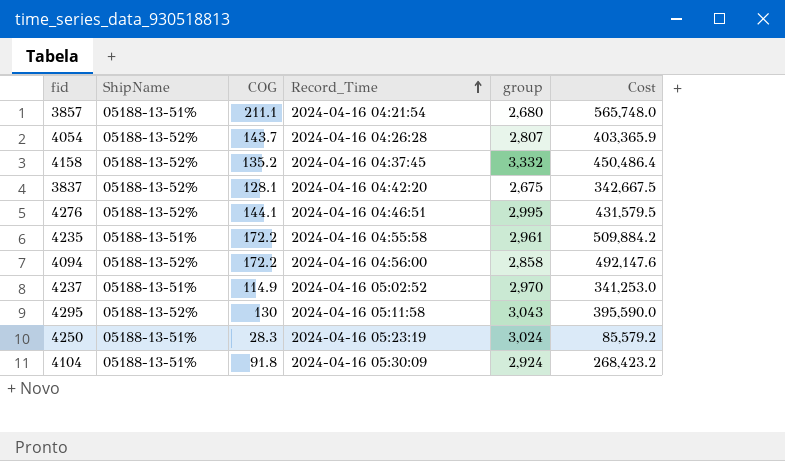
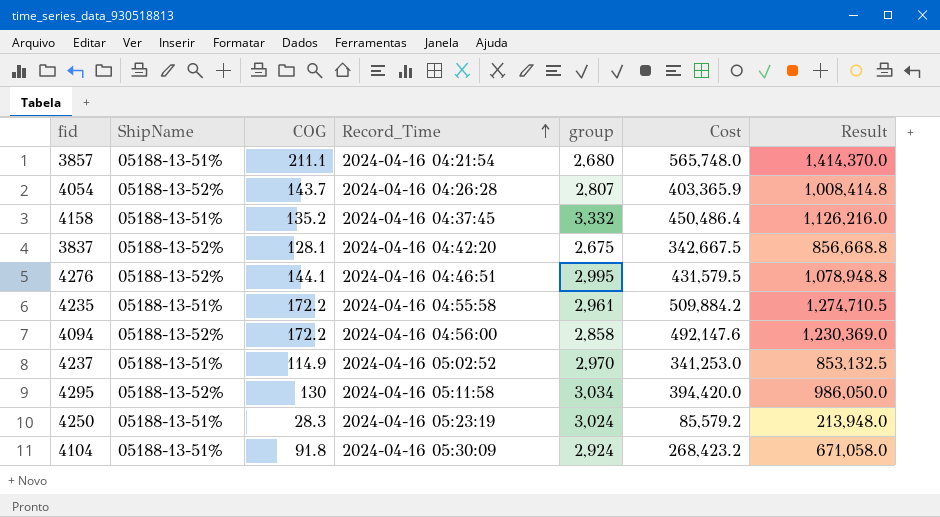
column Result | formula: none -> [Cost] * 2.5
4158 | ShipName: 05188-13-52% -> 05188-13-51%
4295 | group: 3,043 -> 3,034
4295 | Cost: 395,590.0 -> 394,420.0

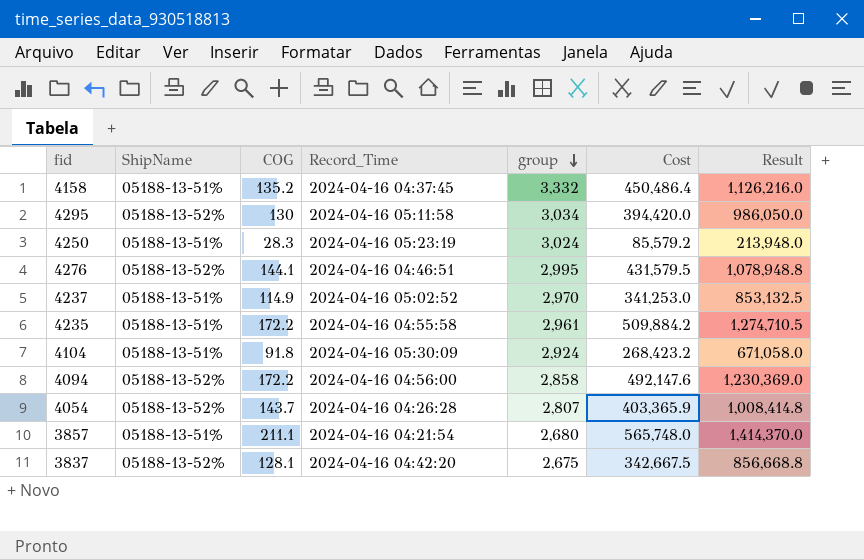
row order: Record_Time ascending -> group descending

